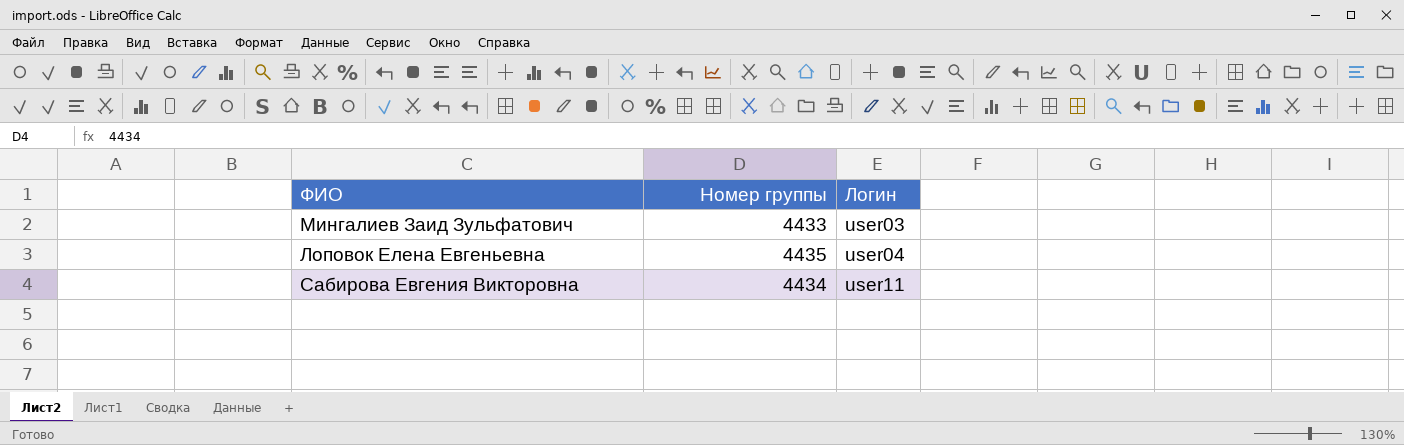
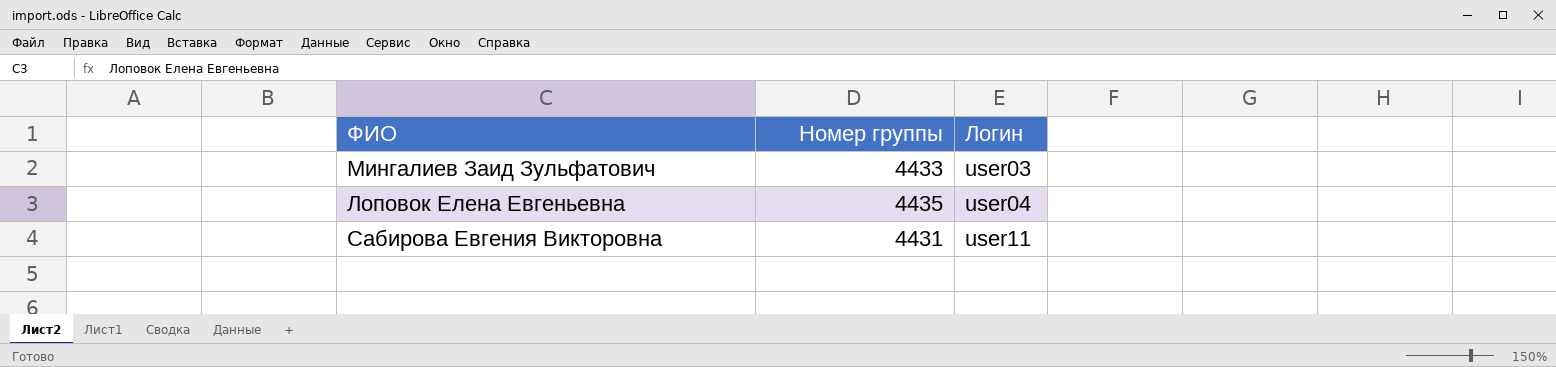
Сабирова Евгения Викторовна | Номер группы: 4434 -> 4431

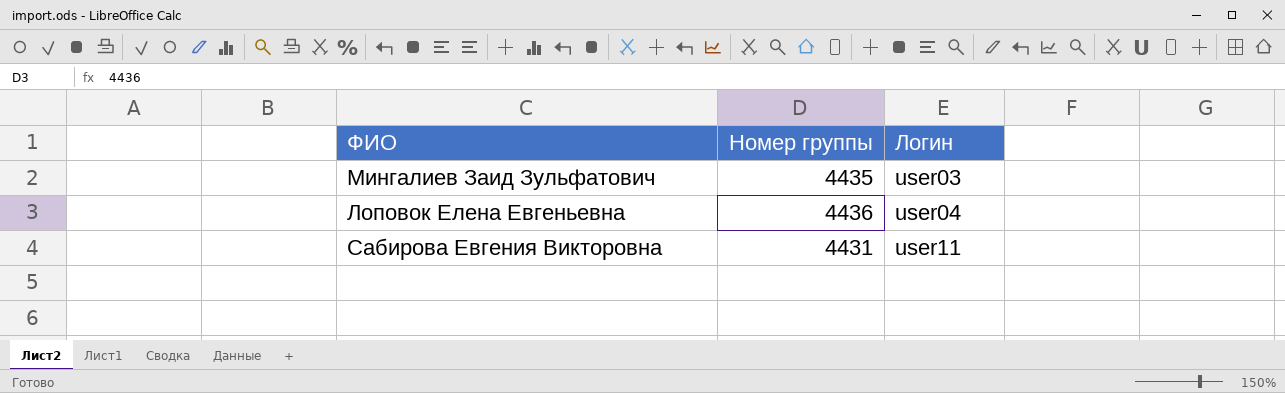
Мингалиев Заид Зульфатович | Номер группы: 4433 -> 4435
Лоповок Елена Евгеньевна | Номер группы: 4435 -> 4436

